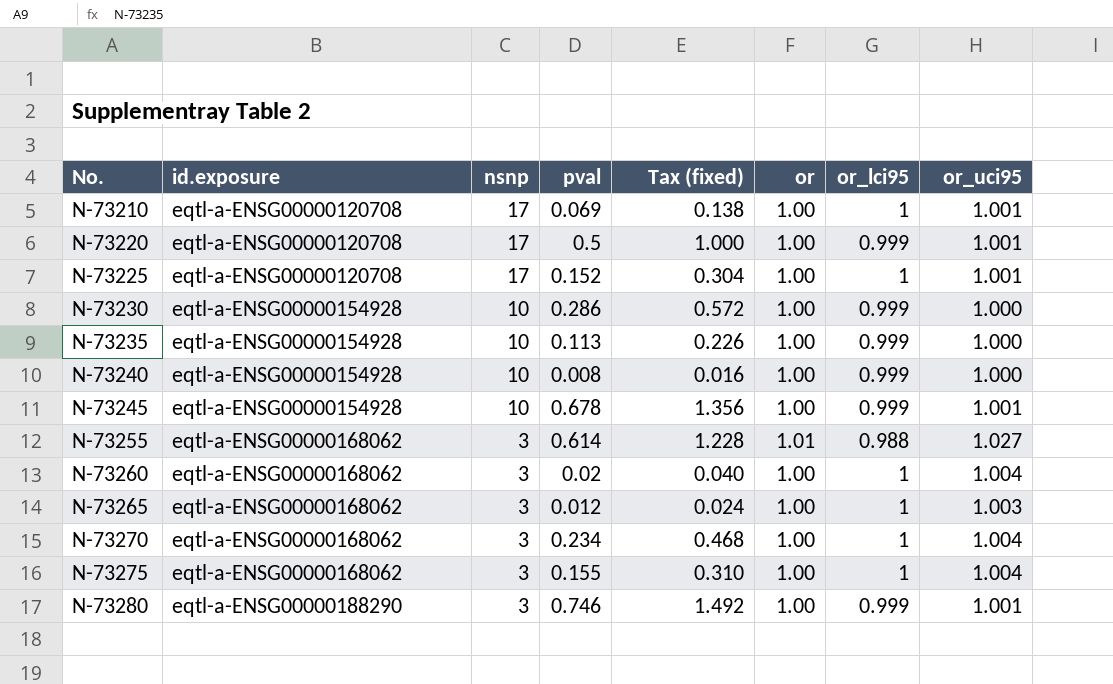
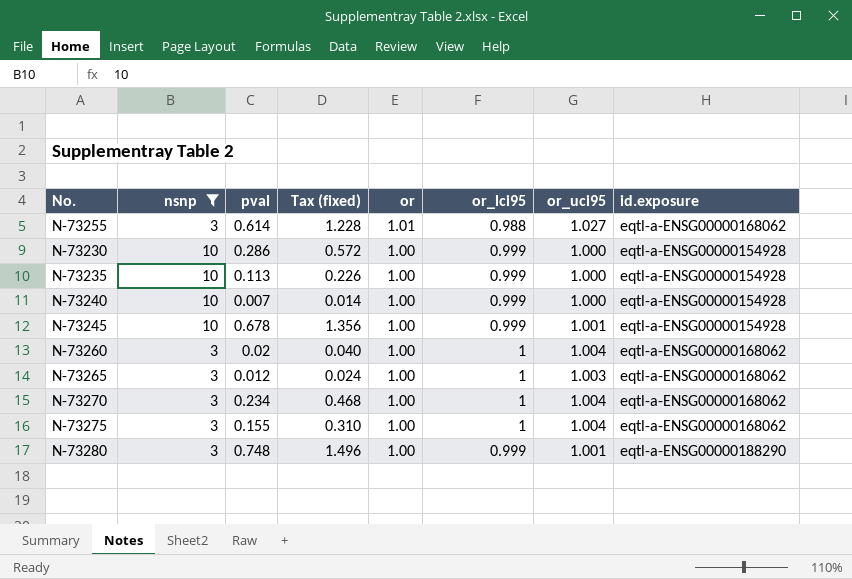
filter: none -> nsnp != 17
row order: No. ascending -> or descending
column id.exposure | position: 2 -> 8
N-73240 | pval: 0.008 -> 0.007
N-73240 | Tax (fixed): 0.016 -> 0.014
N-73280 | pval: 0.746 -> 0.748
N-73280 | Tax (fixed): 1.492 -> 1.496

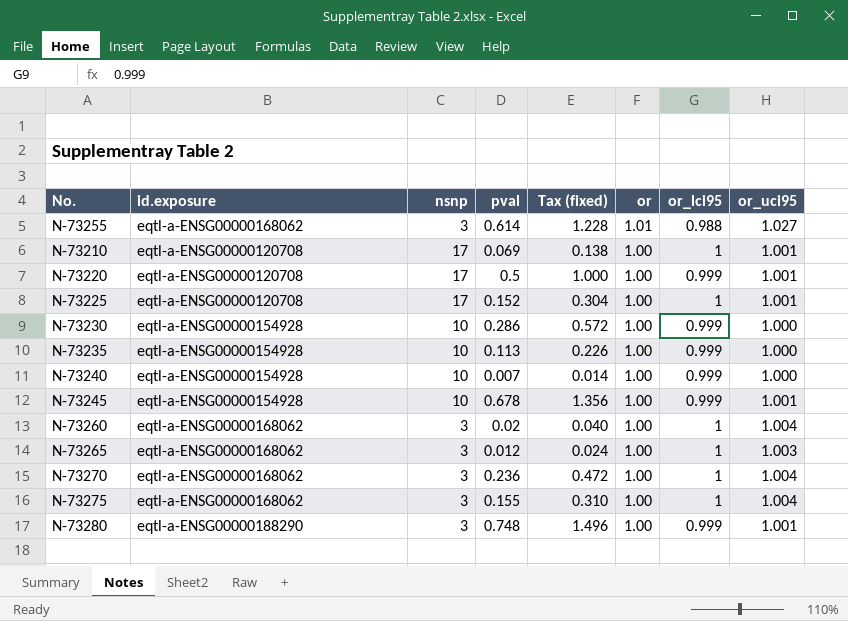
filter: nsnp != 17 -> none
column id.exposure | position: 8 -> 2
N-73270 | pval: 0.234 -> 0.236
N-73270 | Tax (fixed): 0.468 -> 0.472

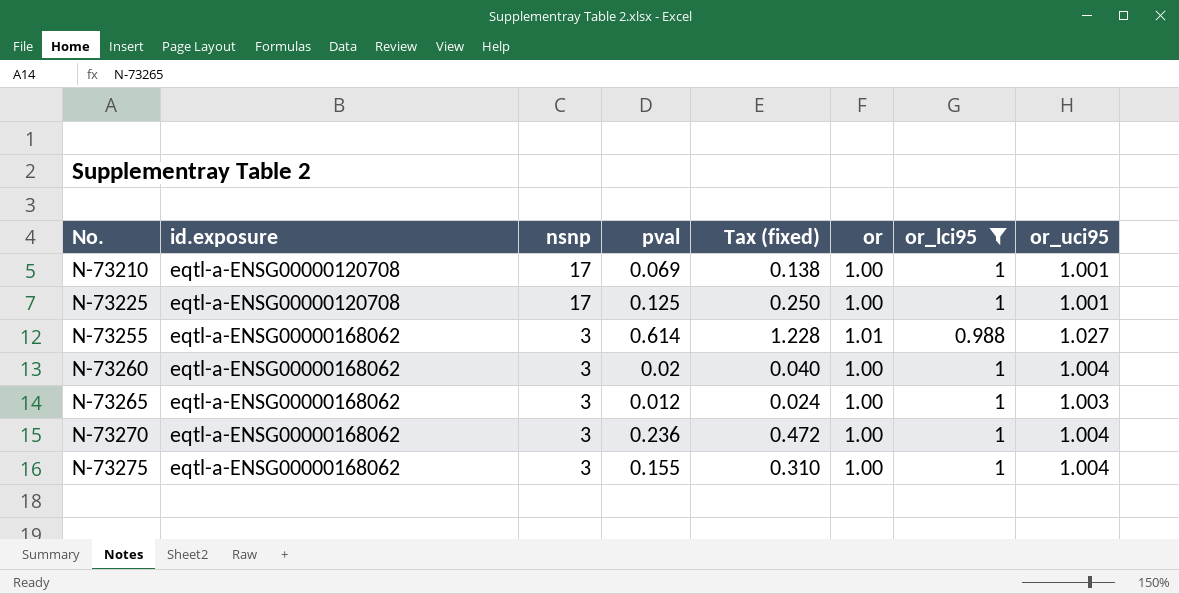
filter: none -> or_lci95 != 0.999
row order: or descending -> No. ascending
N-73225 | pval: 0.152 -> 0.125
N-73225 | Tax (fixed): 0.304 -> 0.250

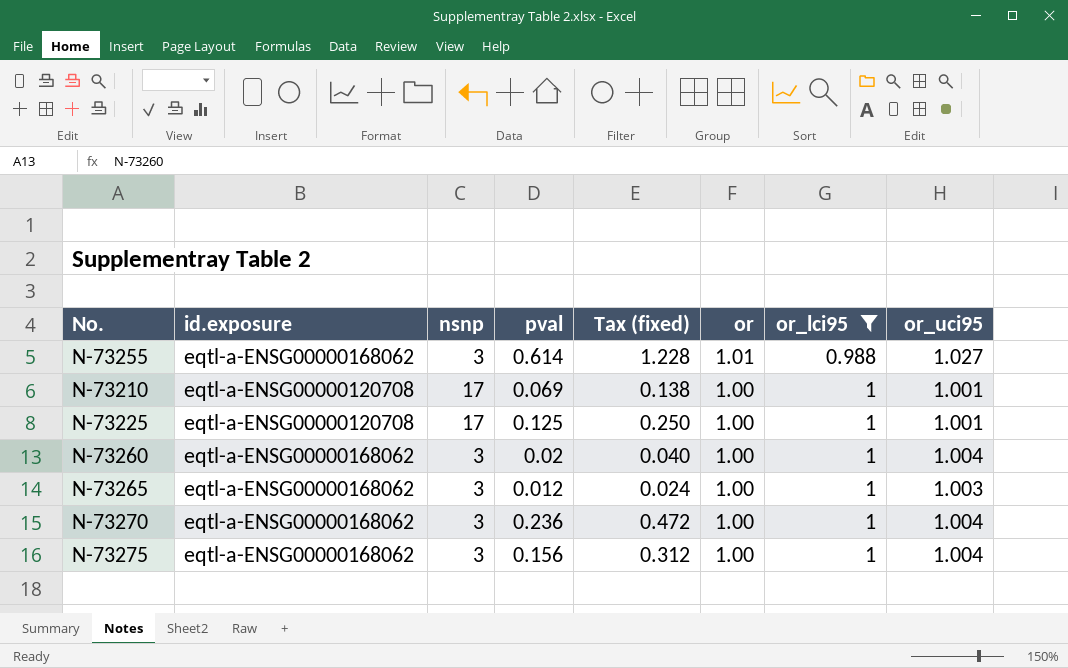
row order: No. ascending -> or descending
N-73275 | pval: 0.155 -> 0.156
N-73275 | Tax (fixed): 0.310 -> 0.312

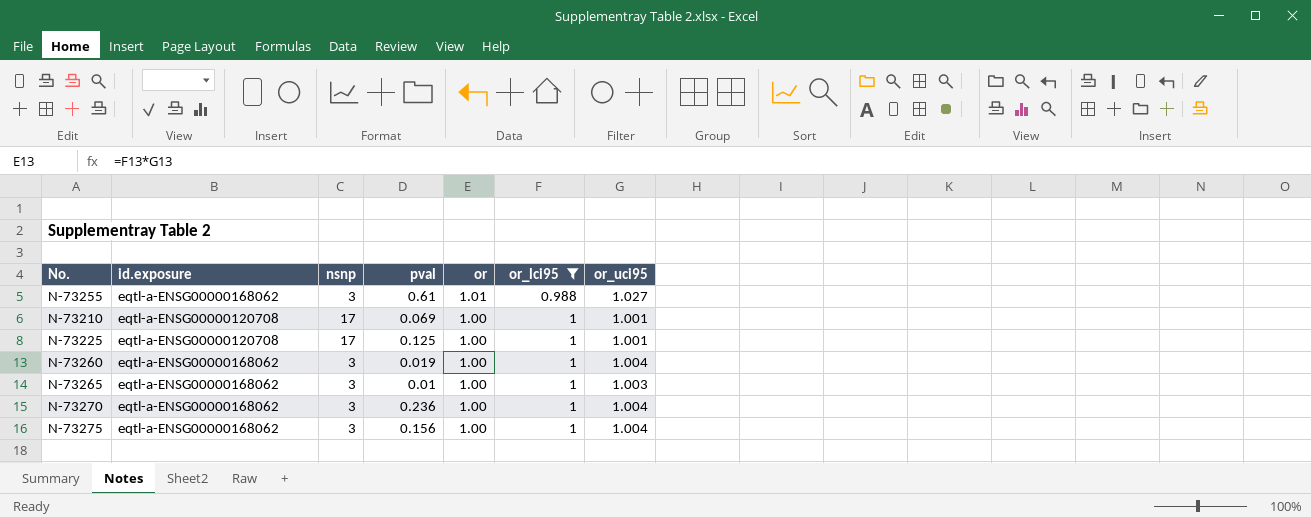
column Tax (fixed) | formula: [pval] * 2 -> none
N-73255 | pval: 0.614 -> 0.61
N-73260 | pval: 0.02 -> 0.019
N-73265 | pval: 0.012 -> 0.01

